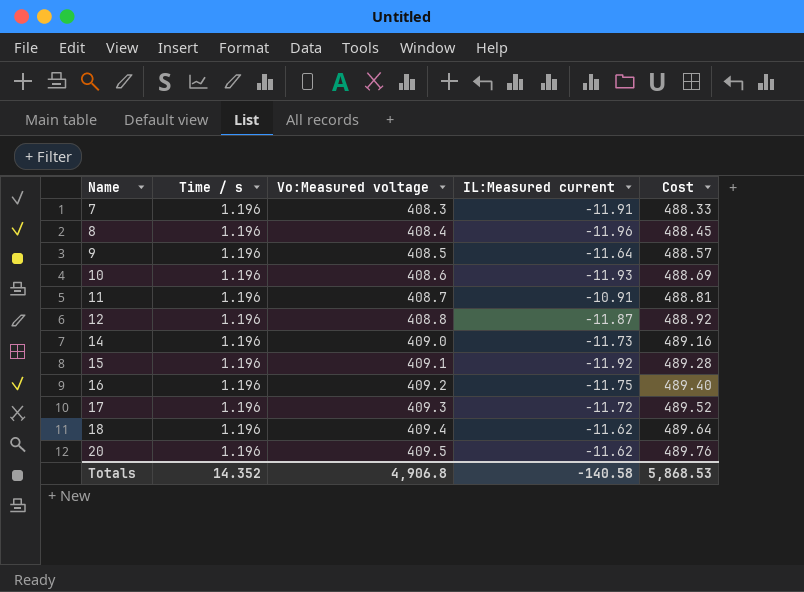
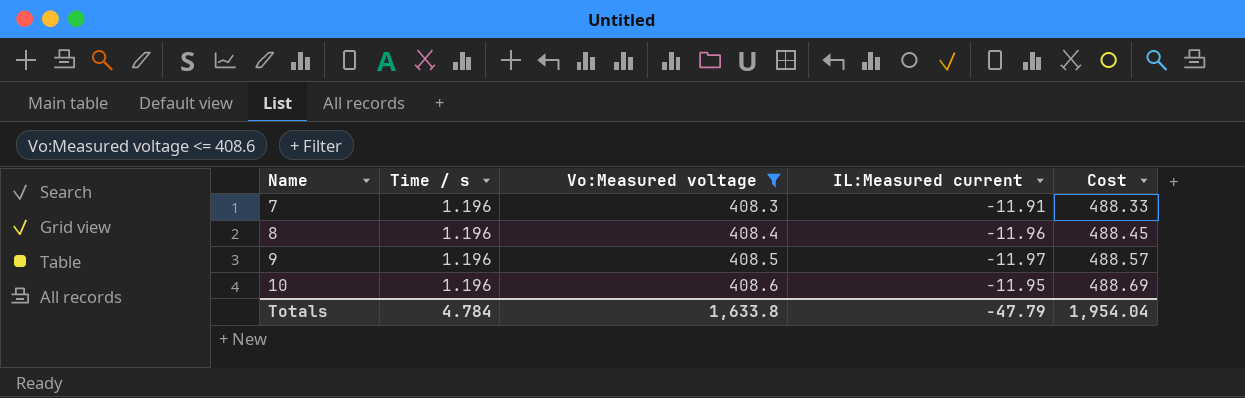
filter: none -> Vo:Measured voltage <= 408.6
9 | IL:Measured current: -11.64 -> -11.97
10 | IL:Measured current: -11.93 -> -11.95
Totals | Time / s: 14.352 -> 4.784
Totals | Vo:Measured voltage: 4,906.8 -> 1,633.8
Totals | IL:Measured current: -140.58 -> -47.79
Totals | Cost: 5,868.53 -> 1,954.04

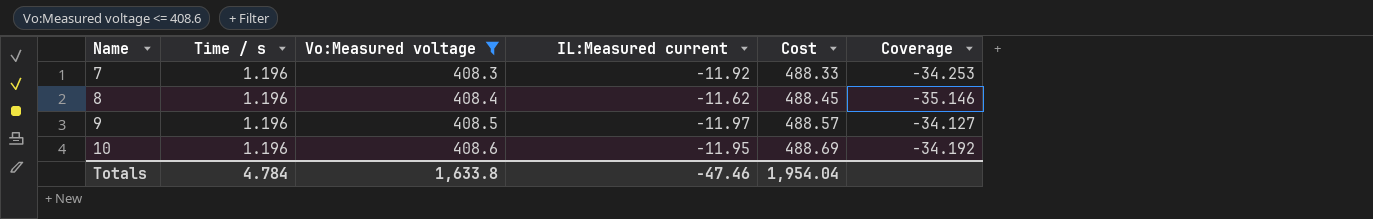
column Coverage | formula: none -> [Vo:Measured voltage] / [IL:Measured current]
7 | IL:Measured current: -11.91 -> -11.92
8 | IL:Measured current: -11.96 -> -11.62
Totals | IL:Measured current: -47.79 -> -47.46

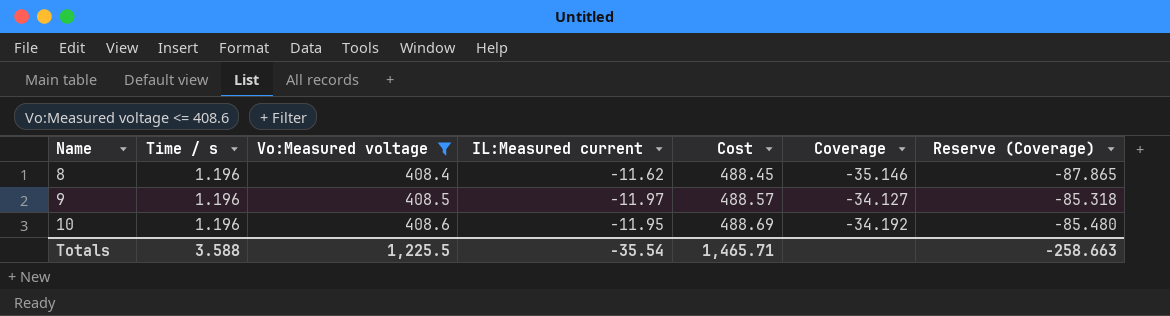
column Reserve (Coverage) | formula: none -> [Coverage] * 2.5
row 7: 1.196 | 408.3 | -11.92 | 488.33 | -34.253 -> none
Totals | Time / s: 4.784 -> 3.588
Totals | Vo:Measured voltage: 1,633.8 -> 1,225.5
Totals | IL:Measured current: -47.46 -> -35.54
Totals | Cost: 1,954.04 -> 1,465.71

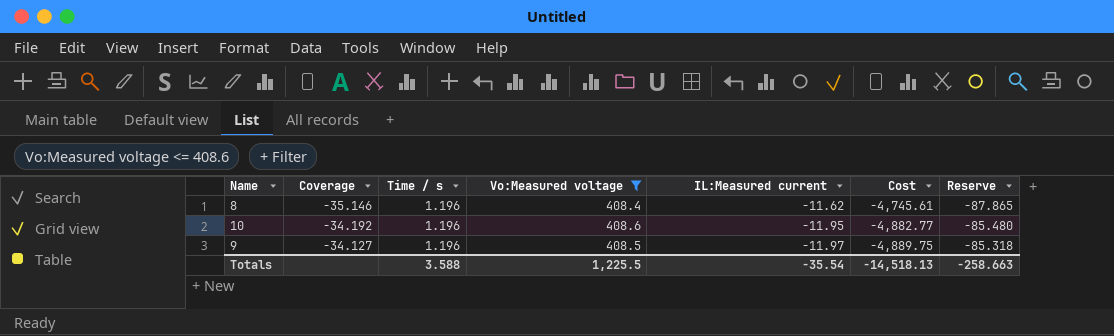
row order: Name ascending -> Coverage ascending
column Coverage | position: 6 -> 2
column Cost | formula: [Time / s] * [Vo:Measured voltage] -> [Vo:Measured voltage] * [IL:Measured current]
column name: Reserve (Coverage) -> Reserve
Totals | Cost: 1,465.71 -> -14,518.13

